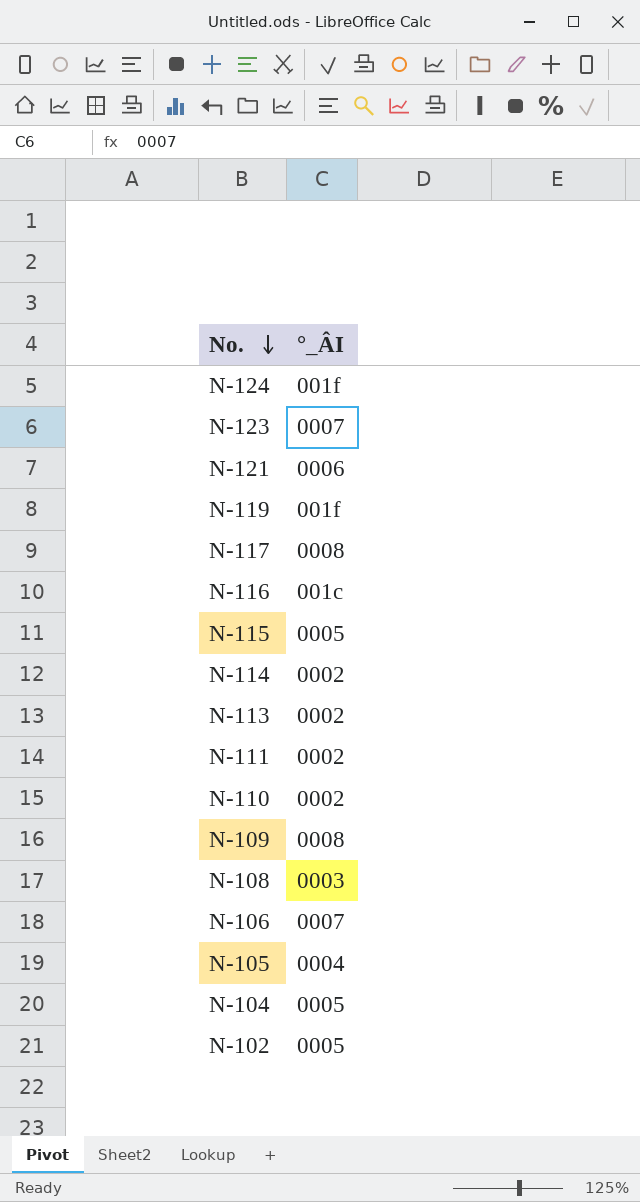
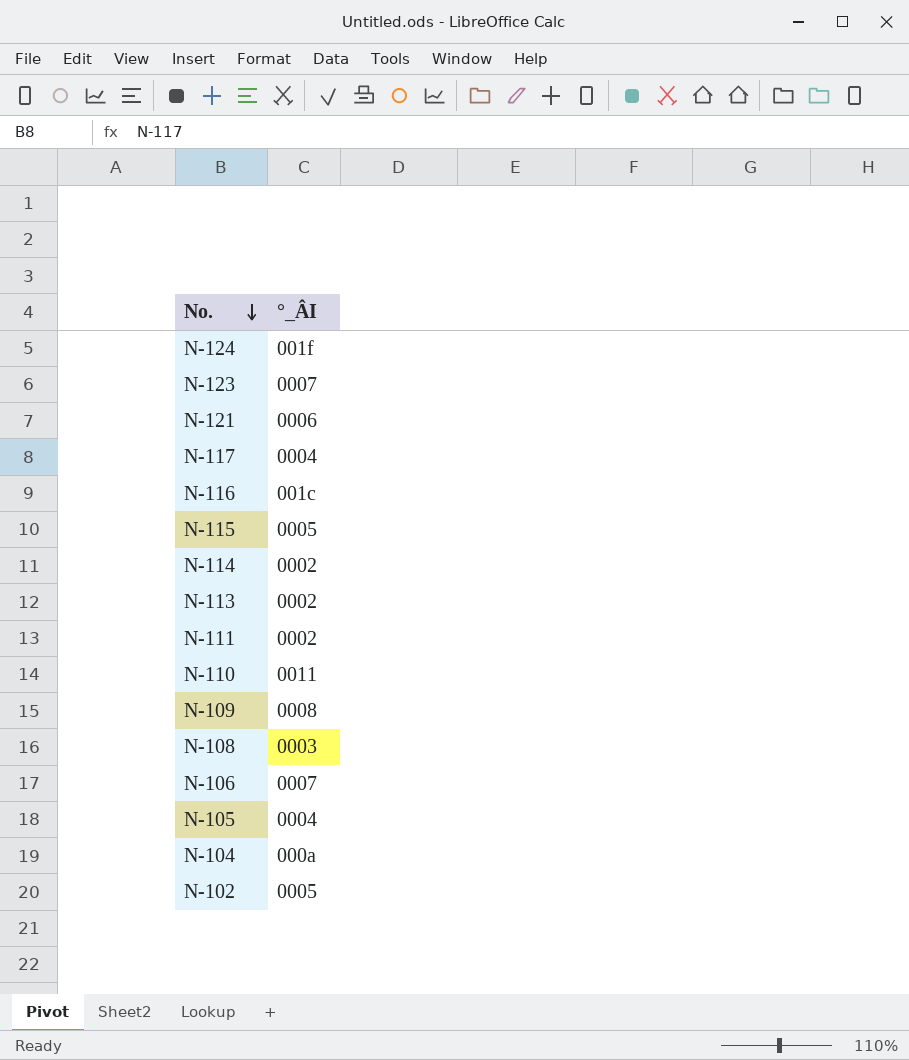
row N-119: 001f -> none
N-117 | °_ÂI: 0008 -> 0004
N-110 | °_ÂI: 0002 -> 0011
N-104 | °_ÂI: 0005 -> 000a

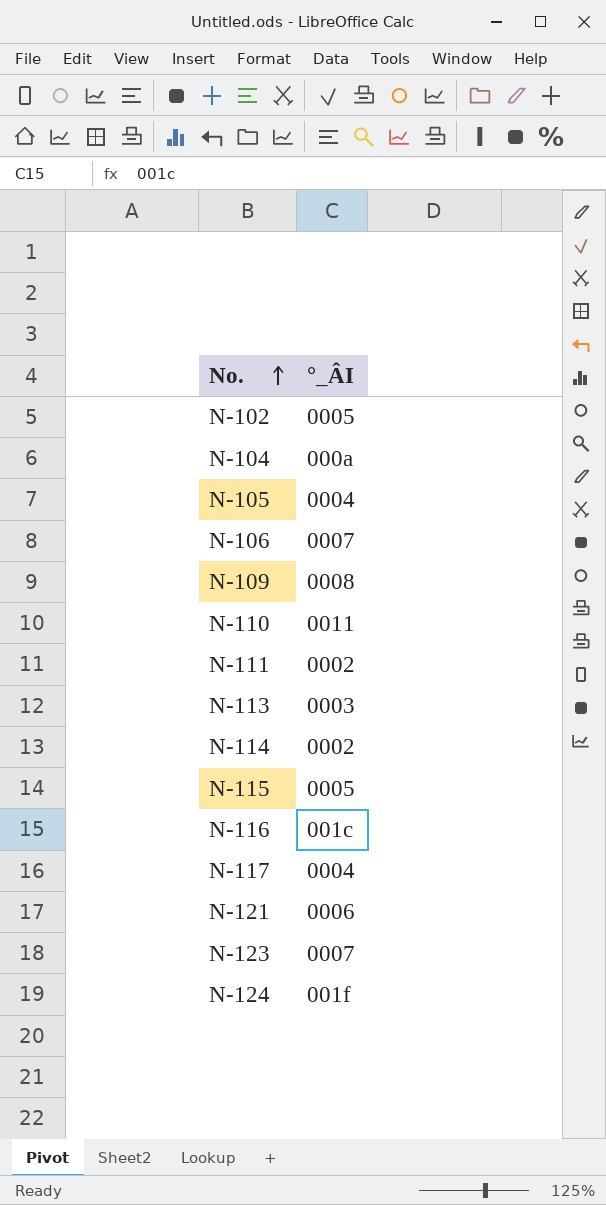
row order: No. descending -> No. ascending
row N-108: 0003 -> none
N-113 | °_ÂI: 0002 -> 0003

